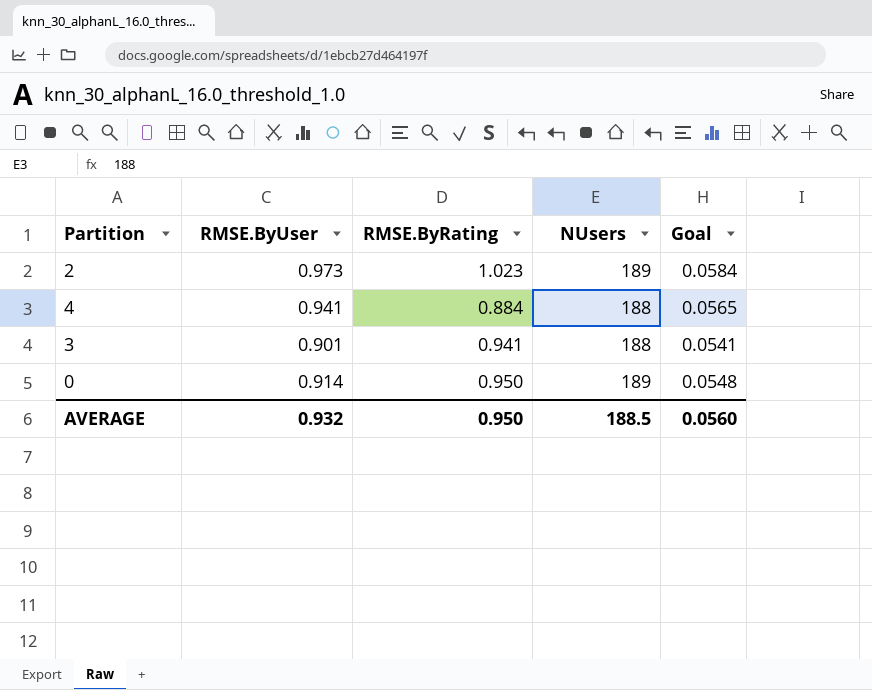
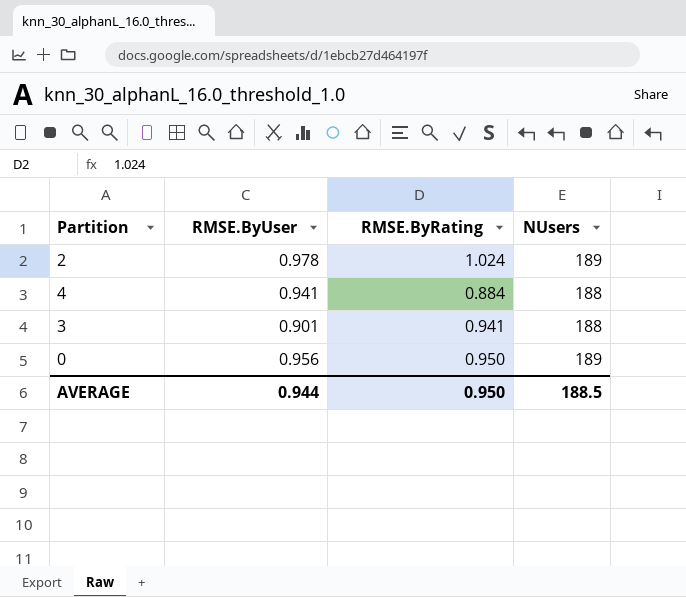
column Goal | formula: [RMSE.ByUser] * 0.06 -> none
2 | RMSE.ByUser: 0.973 -> 0.978
2 | RMSE.ByRating: 1.023 -> 1.024
0 | RMSE.ByUser: 0.914 -> 0.956
AVERAGE | RMSE.ByUser: 0.932 -> 0.944

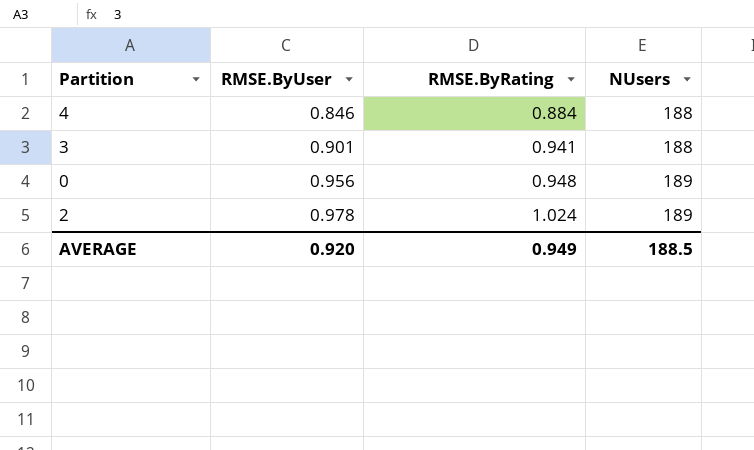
row order: none -> RMSE.ByUser ascending
4 | RMSE.ByUser: 0.941 -> 0.846
0 | RMSE.ByRating: 0.950 -> 0.948
AVERAGE | RMSE.ByUser: 0.944 -> 0.920
AVERAGE | RMSE.ByRating: 0.950 -> 0.949

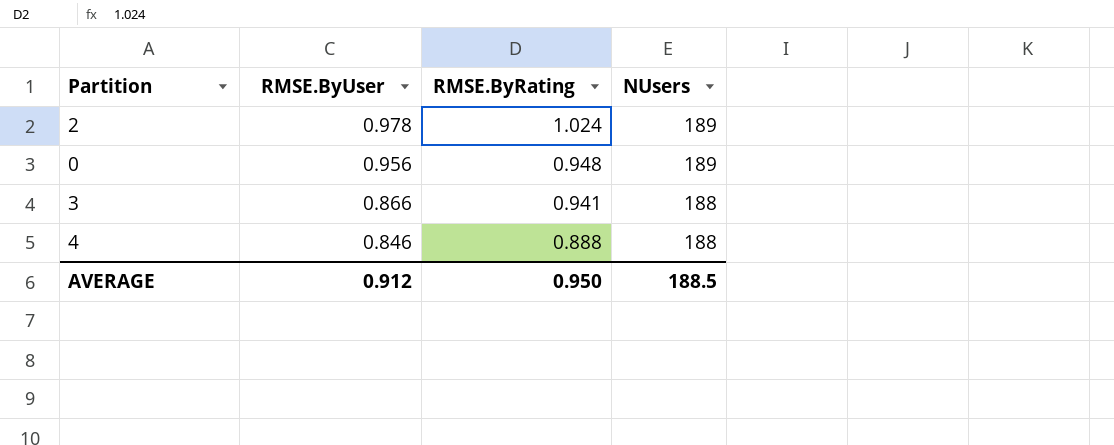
row order: RMSE.ByUser ascending -> RMSE.ByUser descending
3 | RMSE.ByUser: 0.901 -> 0.866
4 | RMSE.ByRating: 0.884 -> 0.888
AVERAGE | RMSE.ByUser: 0.920 -> 0.912
AVERAGE | RMSE.ByRating: 0.949 -> 0.950

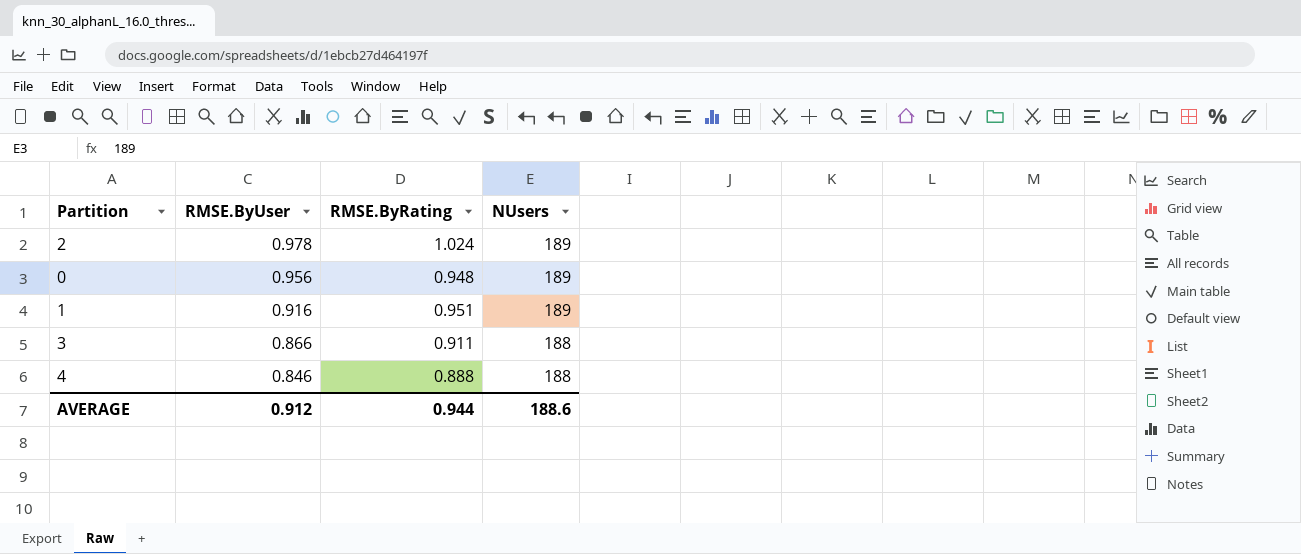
row 1: none -> 0.916 | 0.951 | 189
3 | RMSE.ByRating: 0.941 -> 0.911
AVERAGE | RMSE.ByRating: 0.950 -> 0.944
AVERAGE | NUsers: 188.5 -> 188.6

